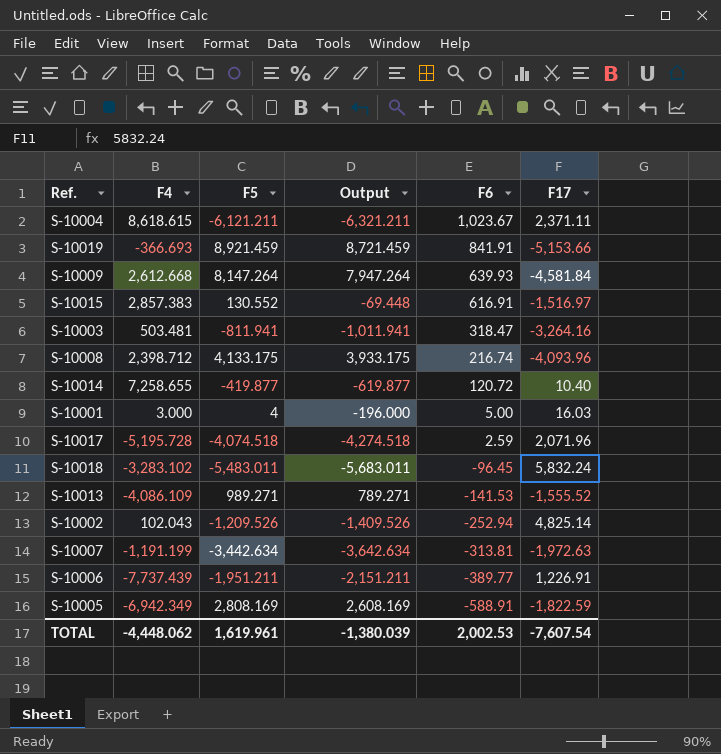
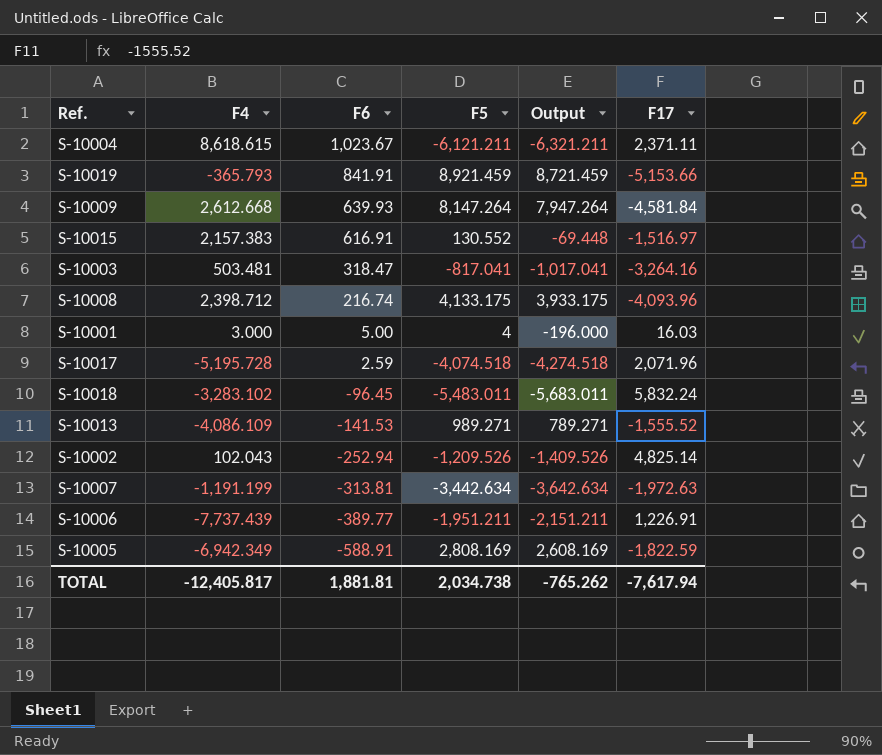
column F6 | position: 5 -> 3
row S-10014: 7,258.655 | -419.877 | -619.877 | 120.72 | 10.40 -> none
S-10019 | F4: -366.693 -> -365.793
S-10015 | F4: 2,857.383 -> 2,157.383
S-10003 | F5: -811.941 -> -817.041
S-10003 | Output: -1,011.941 -> -1,017.041
TOTAL | F4: -4,448.062 -> -12,405.817
TOTAL | F6: 2,002.53 -> 1,881.81
TOTAL | F5: 1,619.961 -> 2,034.738
TOTAL | Output: -1,380.039 -> -765.262
TOTAL | F17: -7,607.54 -> -7,617.94

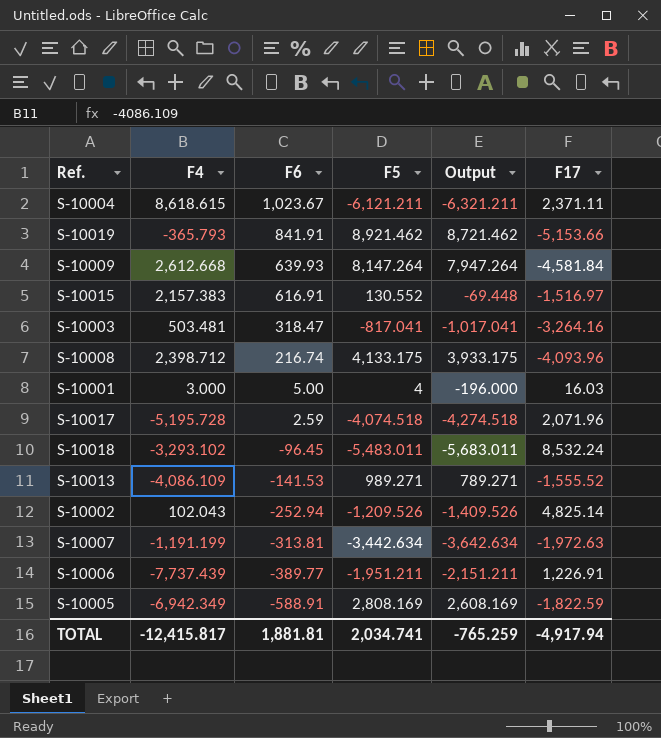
S-10019 | F5: 8,921.459 -> 8,921.462
S-10019 | Output: 8,721.459 -> 8,721.462
S-10018 | F4: -3,283.102 -> -3,293.102
S-10018 | F17: 5,832.24 -> 8,532.24
TOTAL | F4: -12,405.817 -> -12,415.817
TOTAL | F5: 2,034.738 -> 2,034.741
TOTAL | Output: -765.262 -> -765.259
TOTAL | F17: -7,617.94 -> -4,917.94

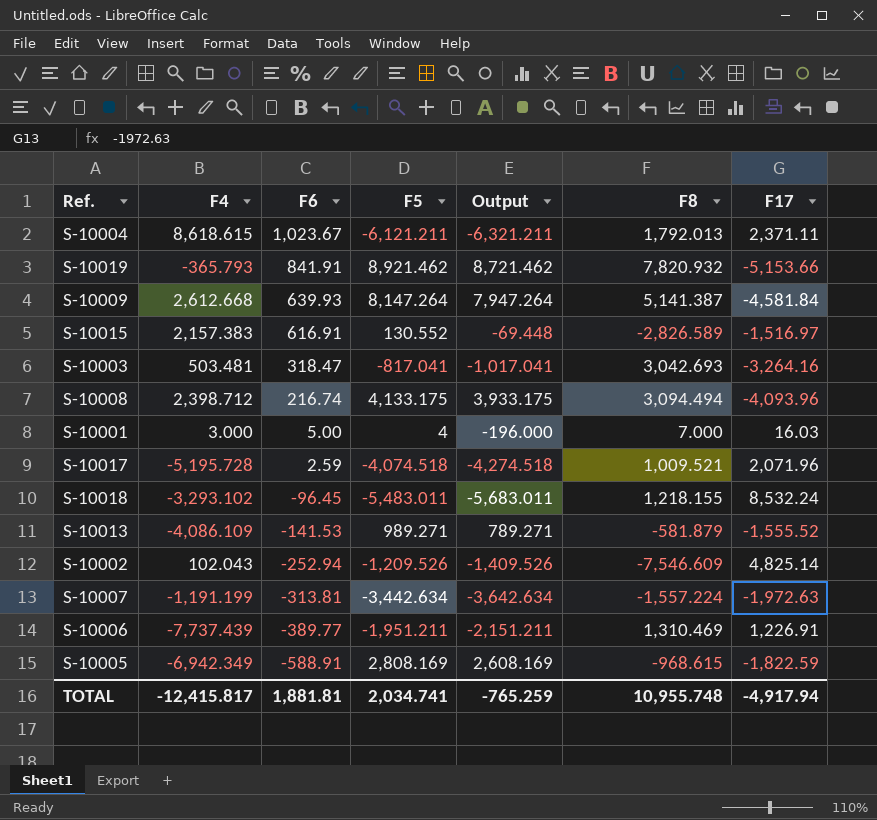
column F8 | position: none -> 6

